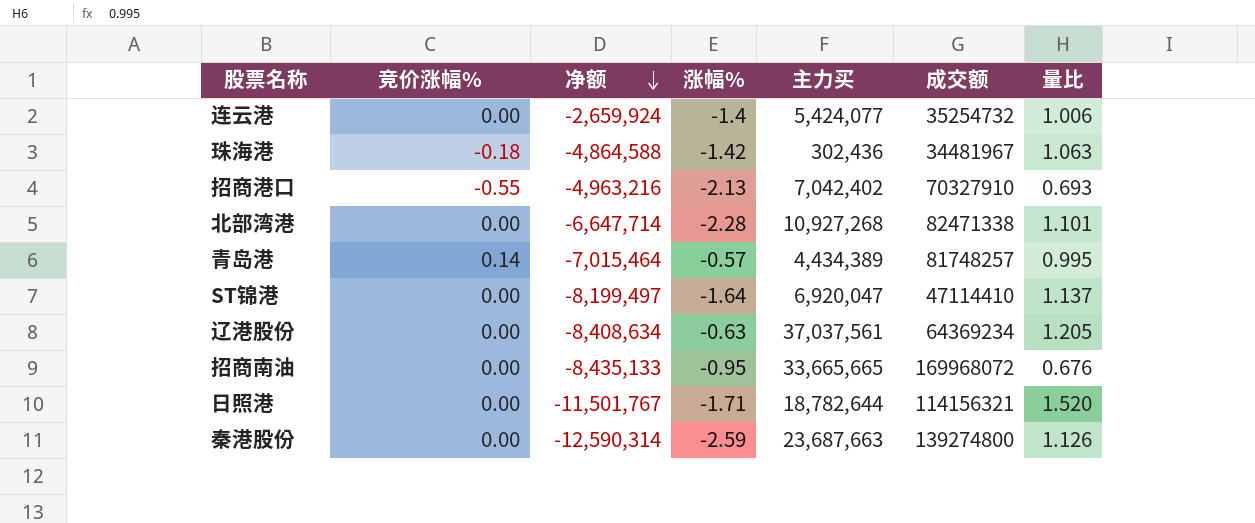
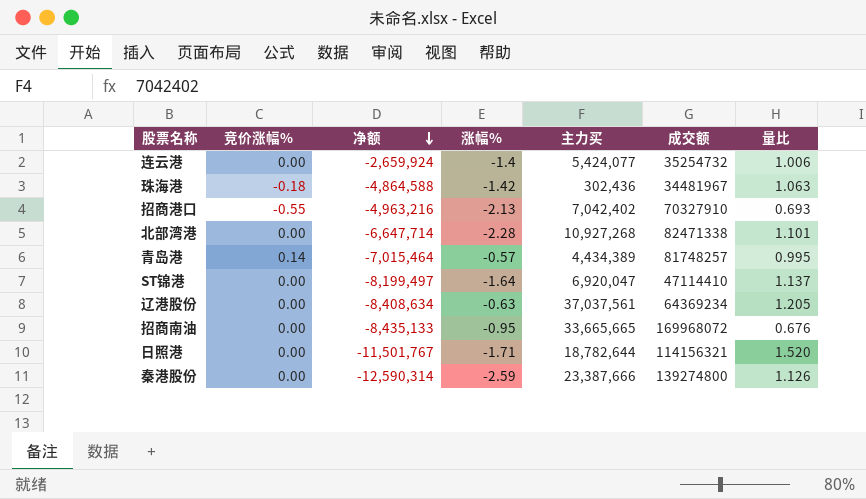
秦港股份 | 主力买: 23,687,663 -> 23,387,666

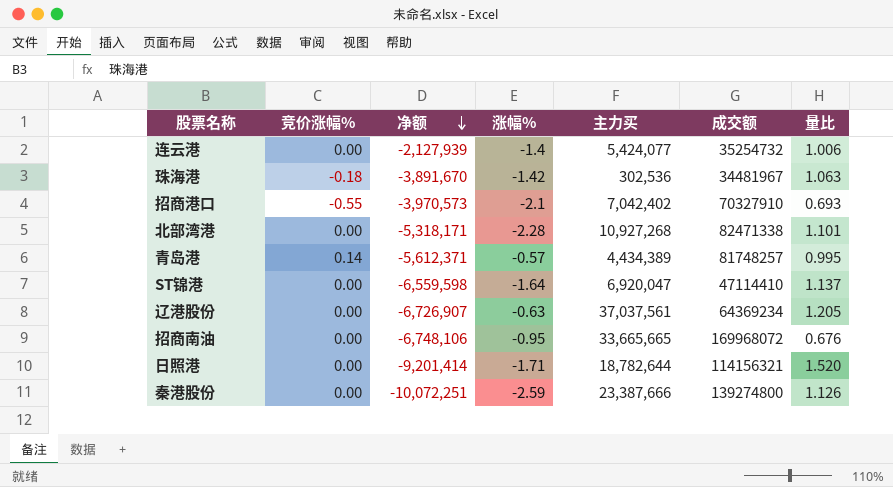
连云港 | 净额: -2,659,924 -> -2,127,939
珠海港 | 净额: -4,864,588 -> -3,891,670
珠海港 | 主力买: 302,436 -> 302,536
招商港口 | 净额: -4,963,216 -> -3,970,573
招商港口 | 涨幅%: -2.13 -> -2.1
北部湾港 | 净额: -6,647,714 -> -5,318,171
青岛港 | 净额: -7,015,464 -> -5,612,371
ST锦港 | 净额: -8,199,497 -> -6,559,598
辽港股份 | 净额: -8,408,634 -> -6,726,907
招商南油 | 净额: -8,435,133 -> -6,748,106
日照港 | 净额: -11,501,767 -> -9,201,414
秦港股份 | 净额: -12,590,314 -> -10,072,251

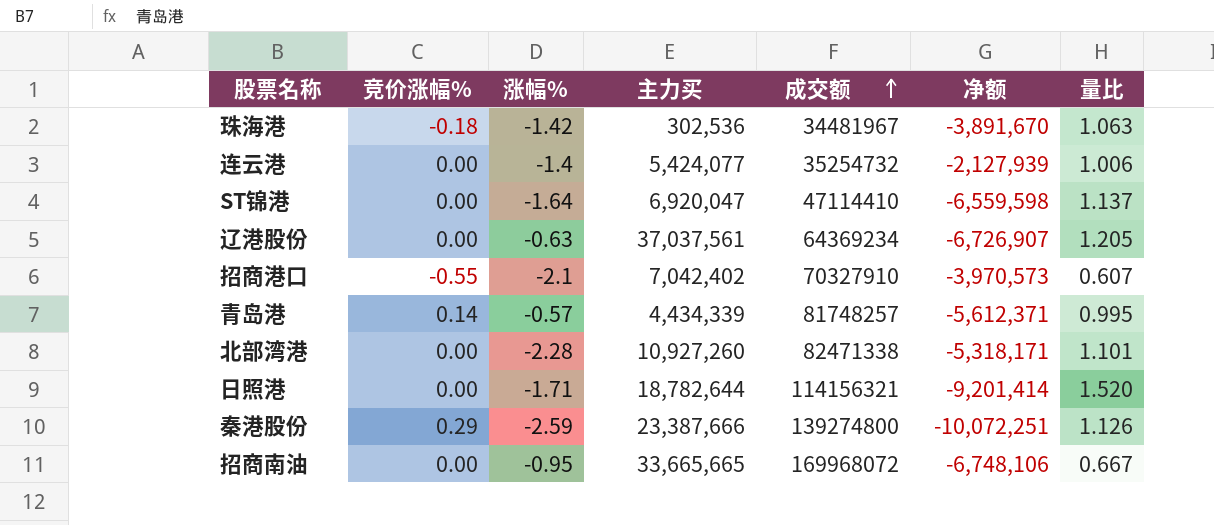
row order: 净额 descending -> 成交额 ascending
column 净额 | position: 3 -> 6
招商港口 | 量比: 0.693 -> 0.607
青岛港 | 主力买: 4,434,389 -> 4,434,339
北部湾港 | 主力买: 10,927,268 -> 10,927,260
秦港股份 | 竞价涨幅%: 0.00 -> 0.29
招商南油 | 量比: 0.676 -> 0.667

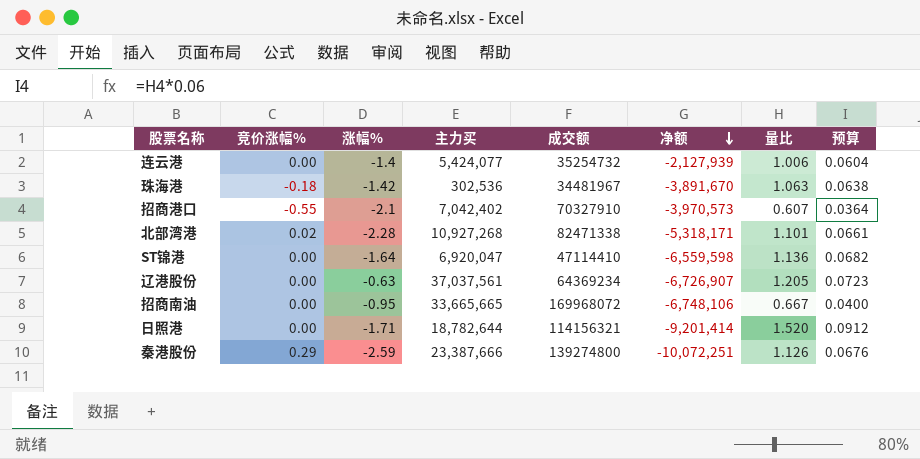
row order: 成交额 ascending -> 净额 descending
column 预算 | formula: none -> [量比] * 0.06
row 青岛港: 0.14 | -0.57 | 4,434,339 | 81748257 | -5,612,371 | 0.995 -> none
北部湾港 | 竞价涨幅%: 0.00 -> 0.02
北部湾港 | 主力买: 10,927,260 -> 10,927,268
ST锦港 | 量比: 1.137 -> 1.136

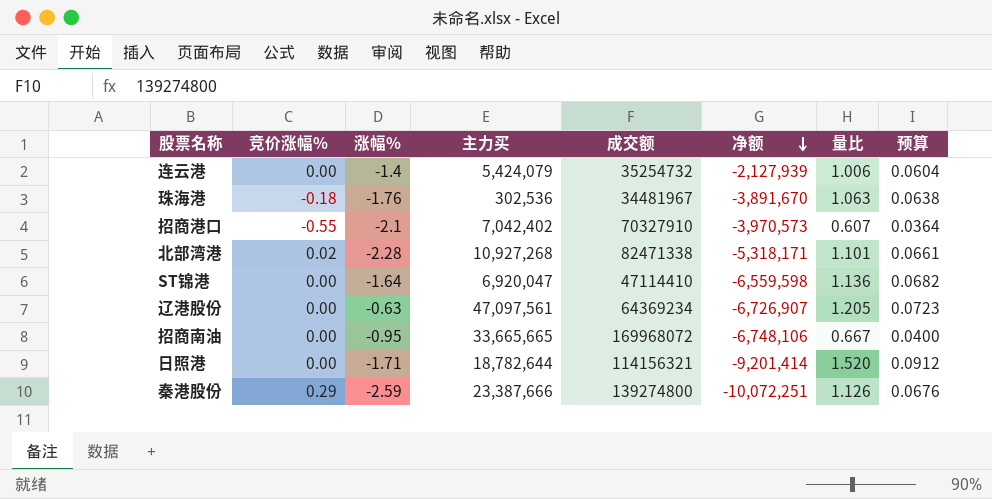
连云港 | 主力买: 5,424,077 -> 5,424,079
珠海港 | 涨幅%: -1.42 -> -1.76
辽港股份 | 主力买: 37,037,561 -> 47,097,561

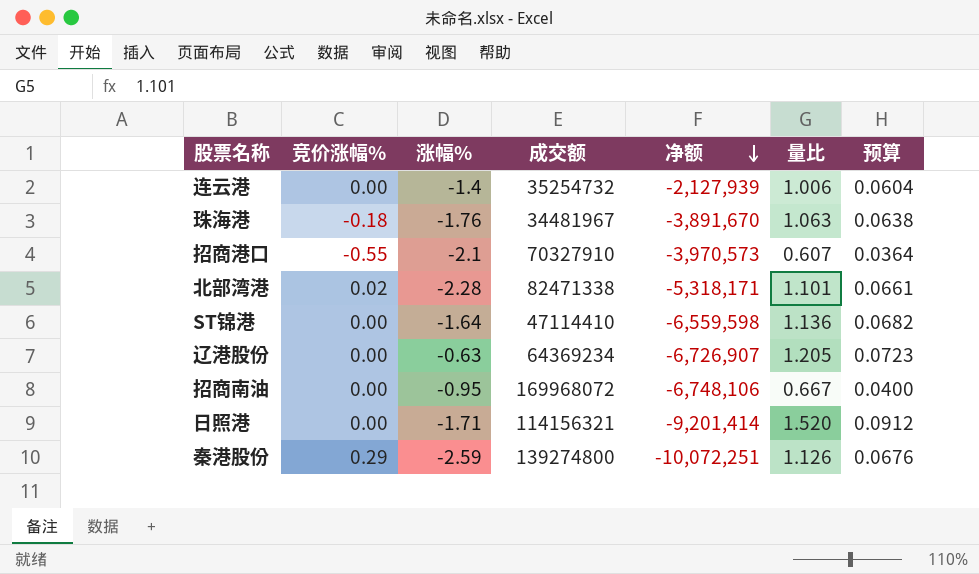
column 主力买 | position: 4 -> none

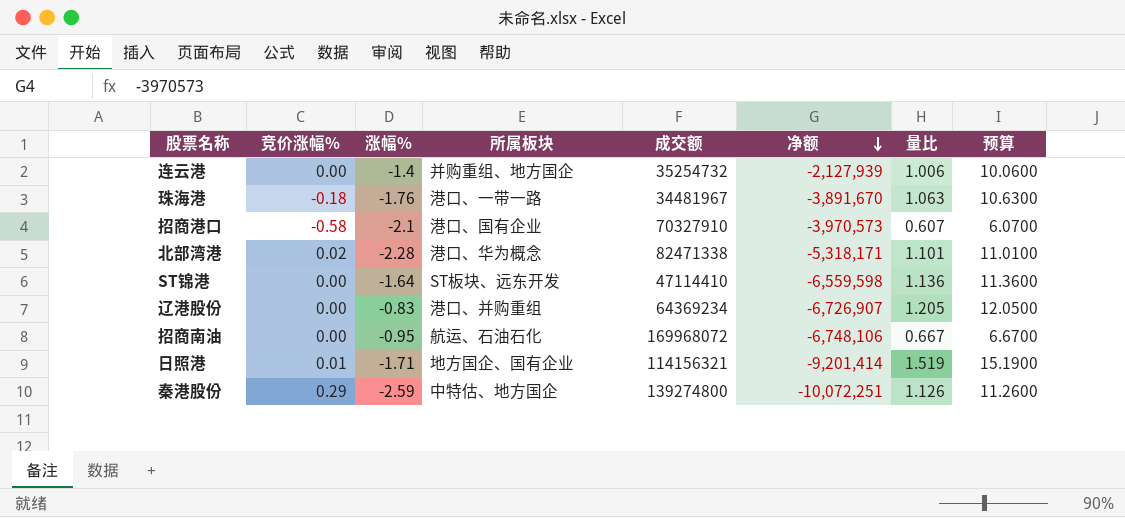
column 所属板块 | position: none -> 4
column 预算 | formula: [量比] * 0.06 -> [量比] * 10
招商港口 | 竞价涨幅%: -0.55 -> -0.58
辽港股份 | 涨幅%: -0.63 -> -0.83
日照港 | 竞价涨幅%: 0.00 -> 0.01
日照港 | 量比: 1.520 -> 1.519

